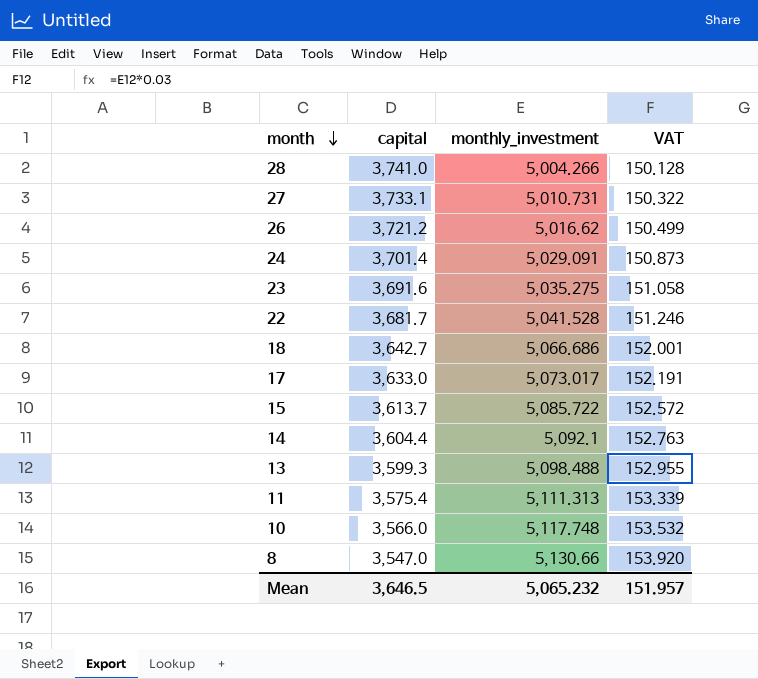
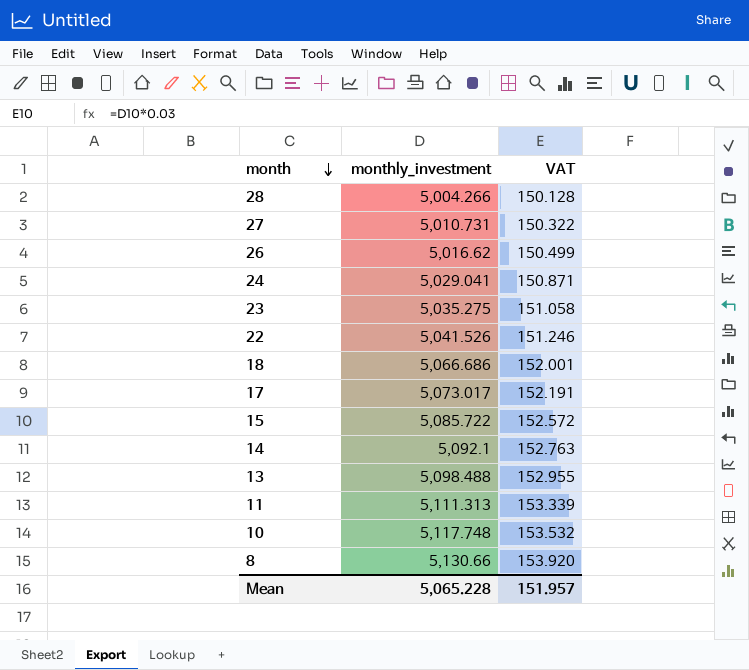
column capital | position: 2 -> none
24 | monthly_investment: 5,029.091 -> 5,029.041
24 | VAT: 150.873 -> 150.871
22 | monthly_investment: 5,041.528 -> 5,041.526
Mean | monthly_investment: 5,065.232 -> 5,065.228

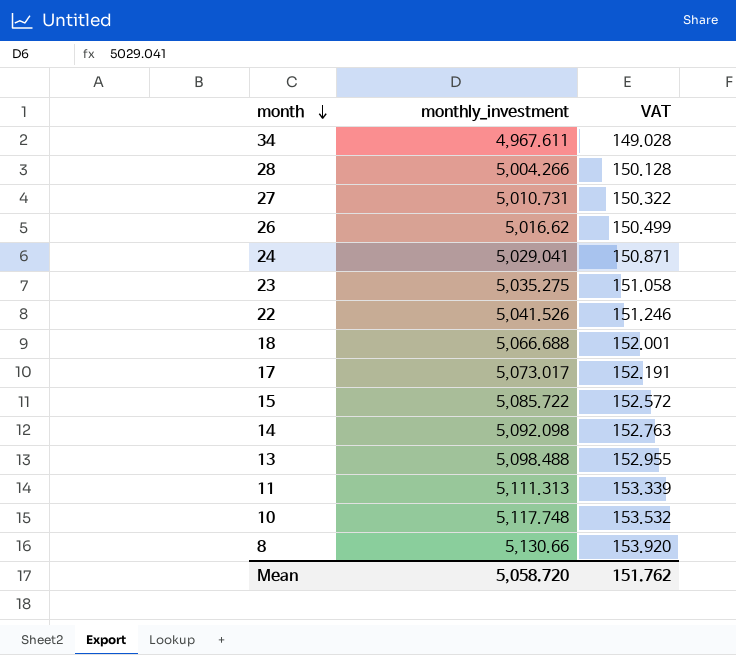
row 34: none -> 4,967.611 | 149.028
18 | monthly_investment: 5,066.686 -> 5,066.688
14 | monthly_investment: 5,092.1 -> 5,092.098
Mean | monthly_investment: 5,065.228 -> 5,058.720
Mean | VAT: 151.957 -> 151.762

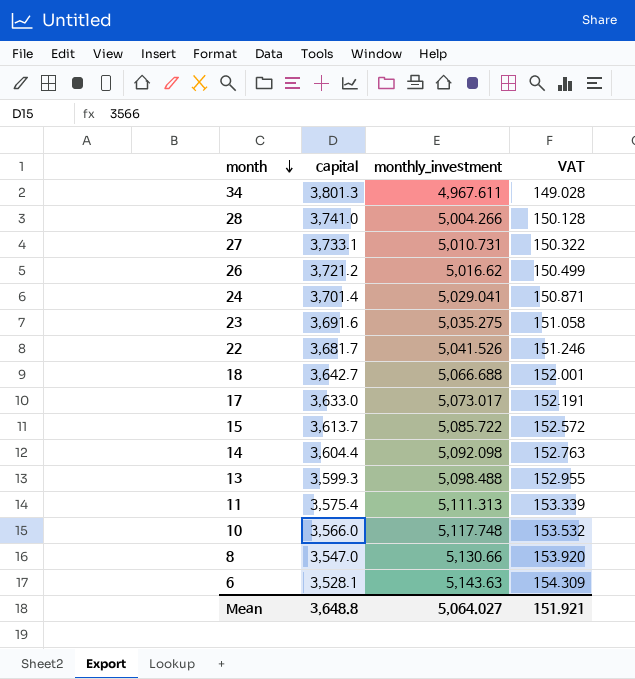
column capital | position: none -> 2
row 6: none -> 3,528.1 | 5,143.63 | 154.309
Mean | monthly_investment: 5,058.720 -> 5,064.027
Mean | VAT: 151.762 -> 151.921

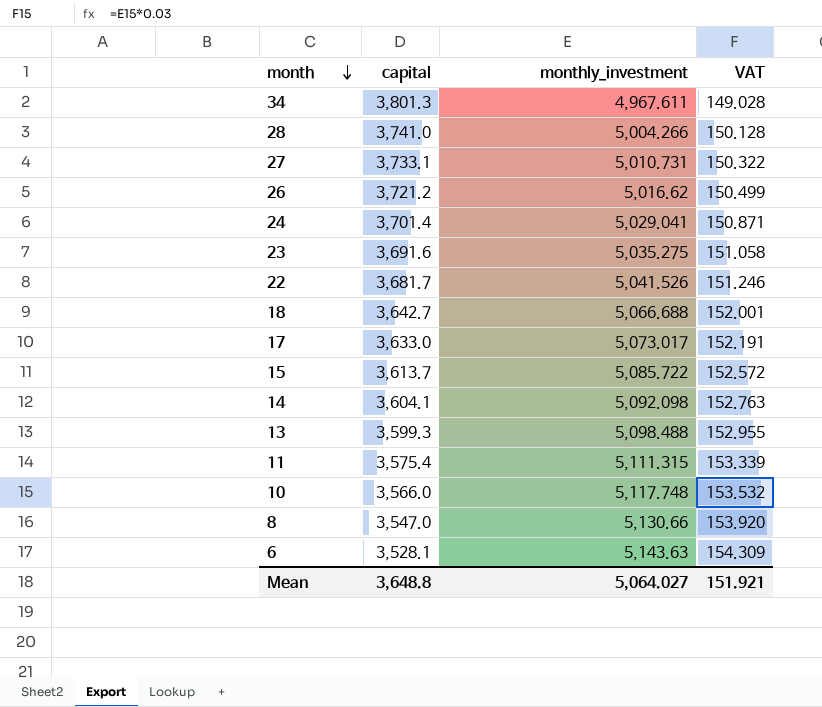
14 | capital: 3,604.4 -> 3,604.1
11 | monthly_investment: 5,111.313 -> 5,111.315

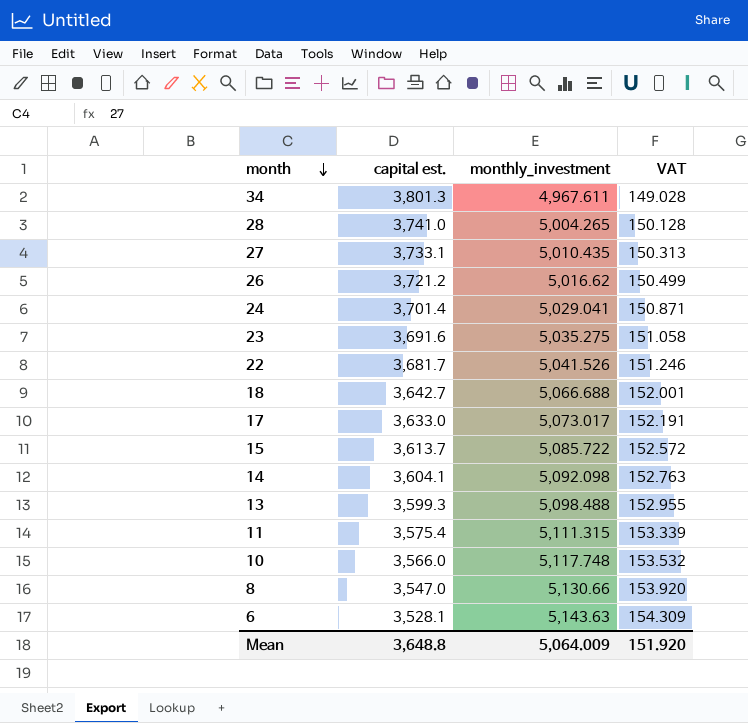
column name: capital -> capital est.
28 | monthly_investment: 5,004.266 -> 5,004.265
27 | monthly_investment: 5,010.731 -> 5,010.435
27 | VAT: 150.322 -> 150.313
Mean | monthly_investment: 5,064.027 -> 5,064.009
Mean | VAT: 151.921 -> 151.920

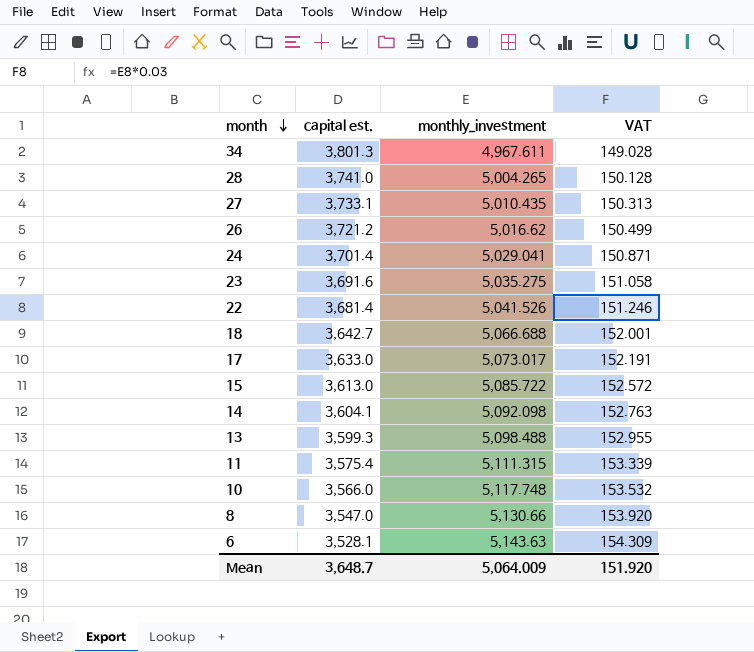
22 | capital est.: 3,681.7 -> 3,681.4
15 | capital est.: 3,613.7 -> 3,613.0
Mean | capital est.: 3,648.8 -> 3,648.7

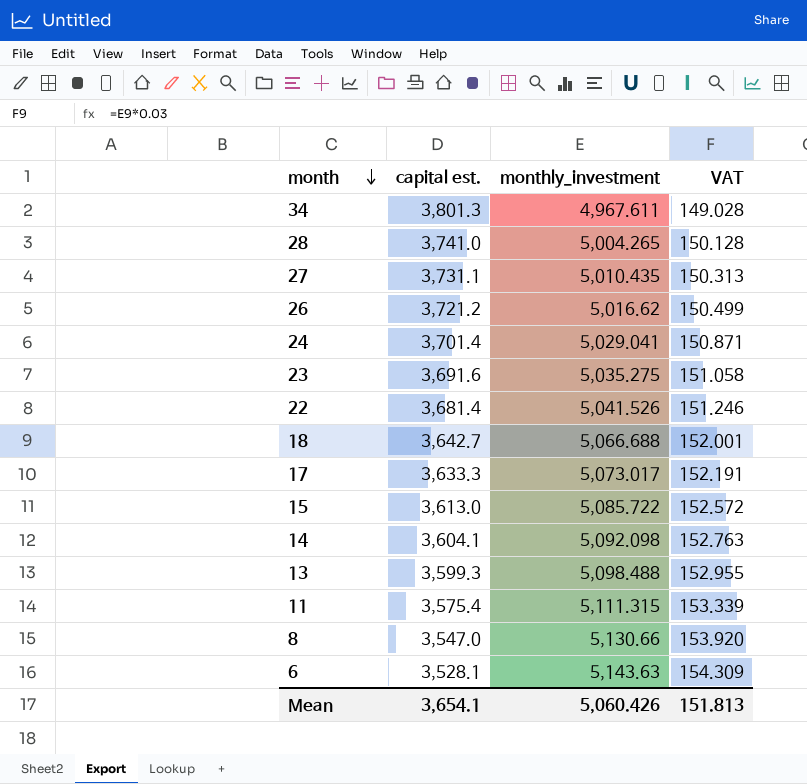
row 10: 3,566.0 | 5,117.748 | 153.532 -> none
27 | capital est.: 3,733.1 -> 3,731.1
17 | capital est.: 3,633.0 -> 3,633.3
Mean | capital est.: 3,648.7 -> 3,654.1
Mean | monthly_investment: 5,064.009 -> 5,060.426
Mean | VAT: 151.920 -> 151.813

